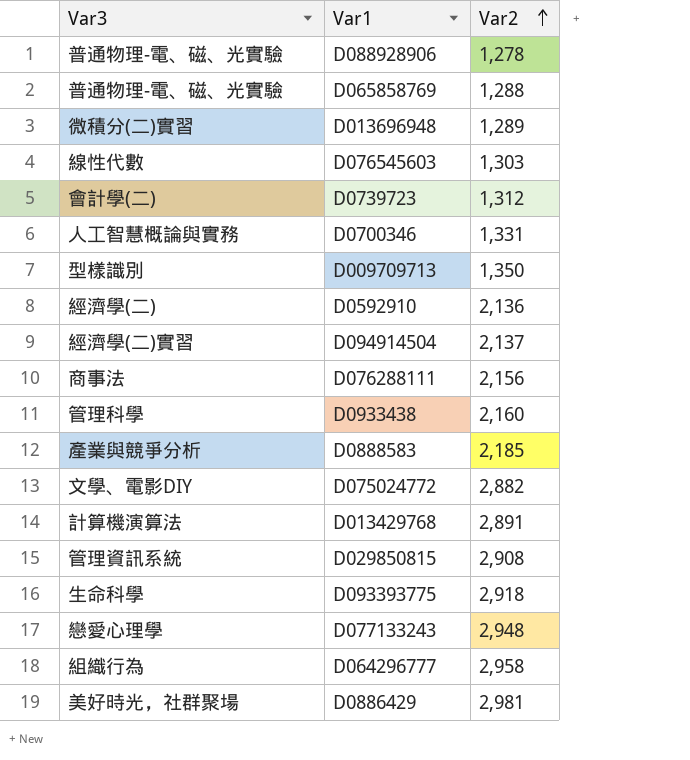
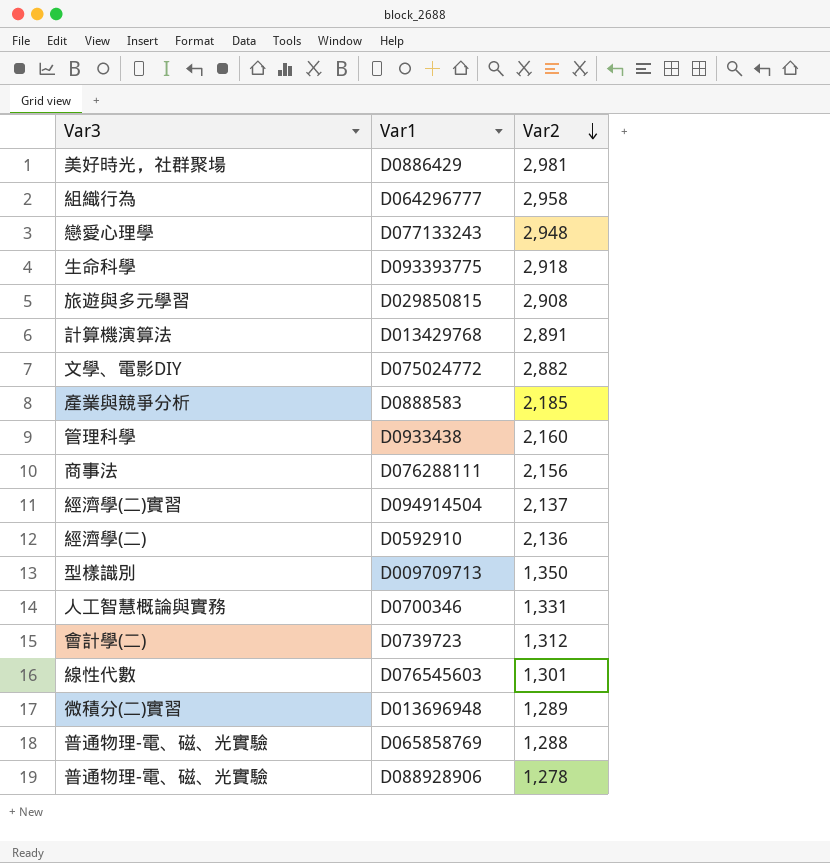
row order: Var2 ascending -> Var2 descending
D029850815 | Var3: 管理資訊系統 -> 旅遊與多元學習
D076545603 | Var2: 1,303 -> 1,301

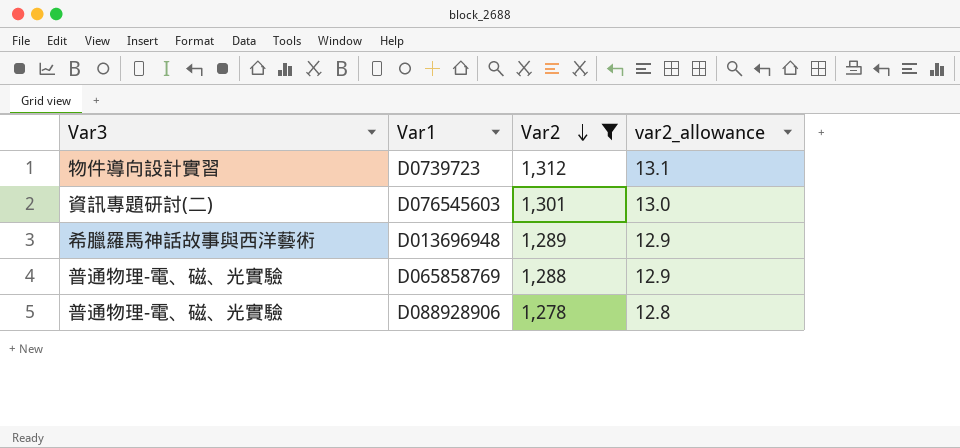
filter: none -> Var2 <= 1,312
column var2_allowance | formula: none -> [Var2] * 0.01
D0739723 | Var3: 會計學(二) -> 物件導向設計實習
D076545603 | Var3: 線性代數 -> 資訊專題研討(二)
D013696948 | Var3: 微積分(二)實習 -> 希臘羅馬神話故事與西洋藝術

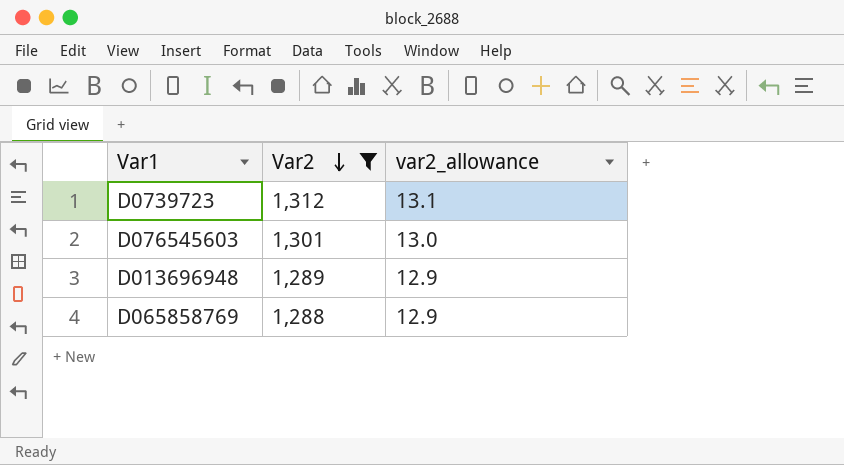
column Var3 | position: 1 -> none
row D088928906: 普通物理-電、磁、光實驗 | 1,278 | 12.8 -> none

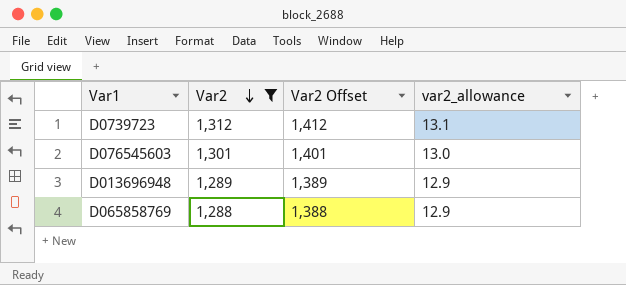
column Var2 Offset | formula: none -> [Var2] + 100

